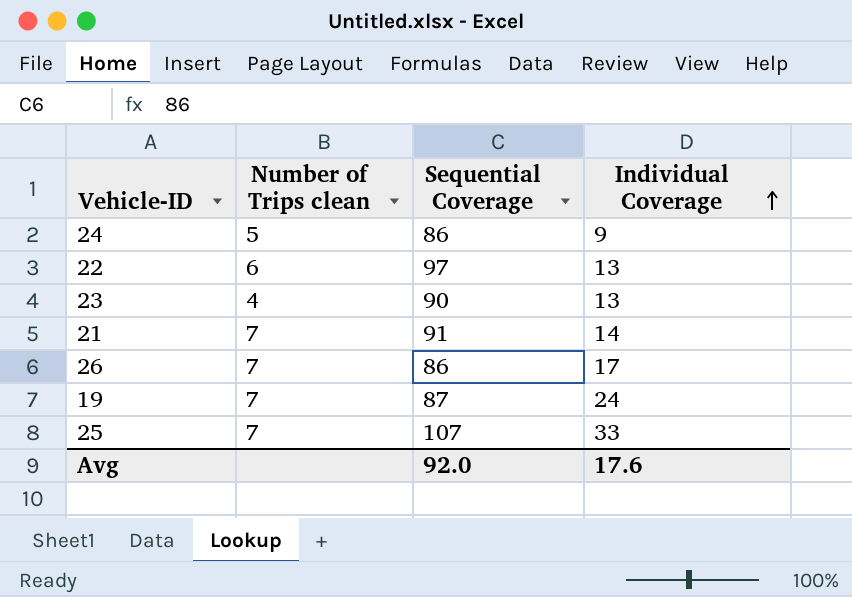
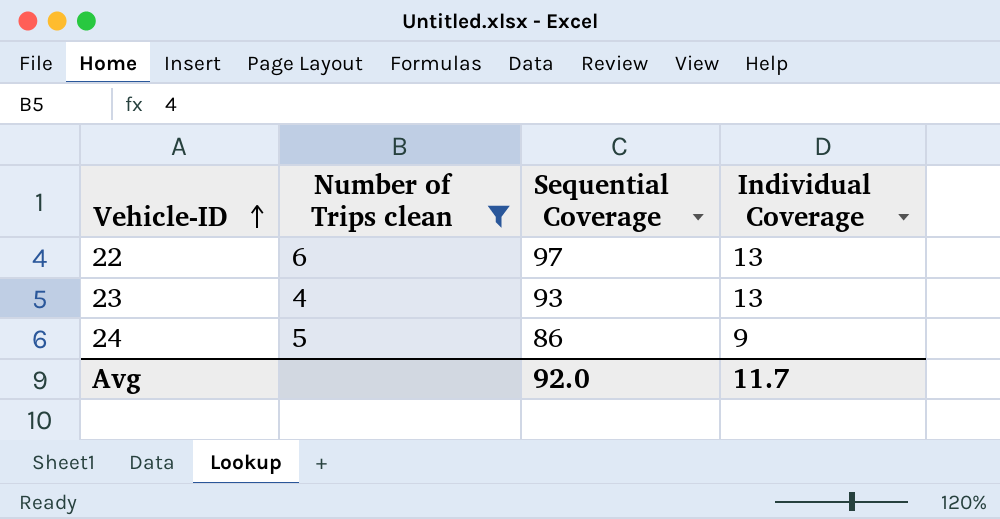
filter: none -> Number of Trips clean != 7
row order: Individual Coverage ascending -> Vehicle-ID ascending
23 | Sequential Coverage: 90 -> 93
Avg | Individual Coverage: 17.6 -> 11.7

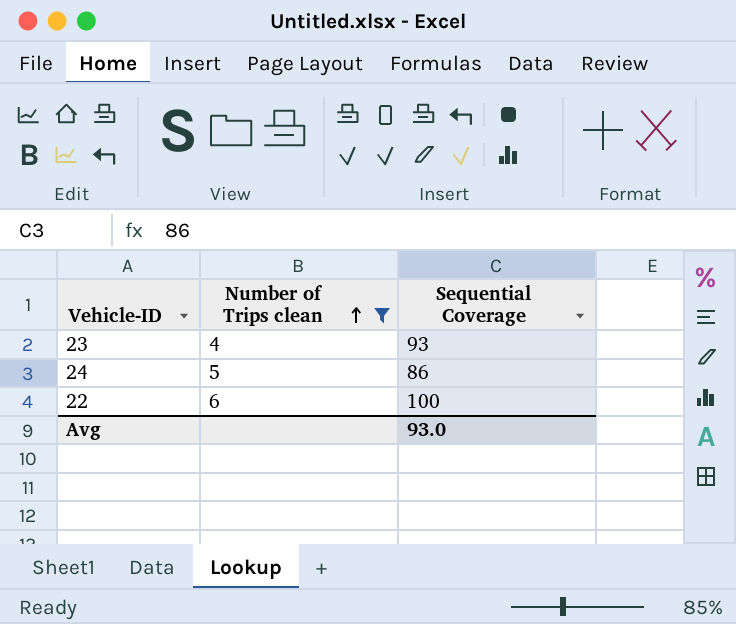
row order: Vehicle-ID ascending -> Number of Trips clean ascending
column Individual Coverage | position: 4 -> none
22 | Sequential Coverage: 97 -> 100
Avg | Sequential Coverage: 92.0 -> 93.0

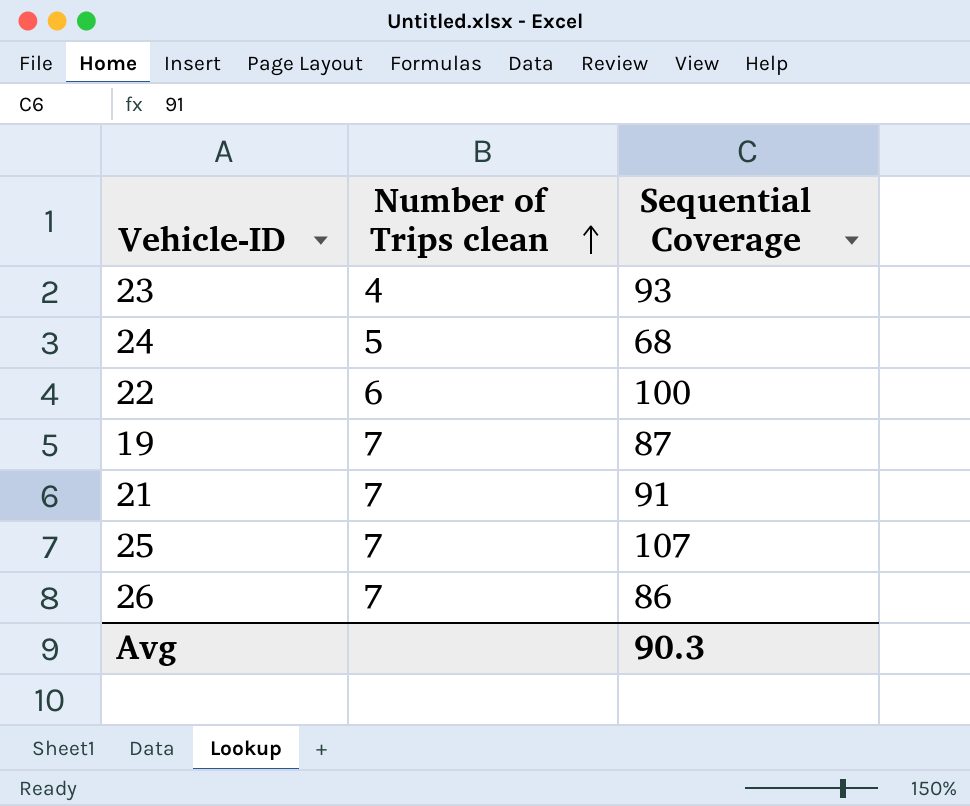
filter: Number of Trips clean != 7 -> none
24 | Sequential Coverage: 86 -> 68
Avg | Sequential Coverage: 93.0 -> 90.3

